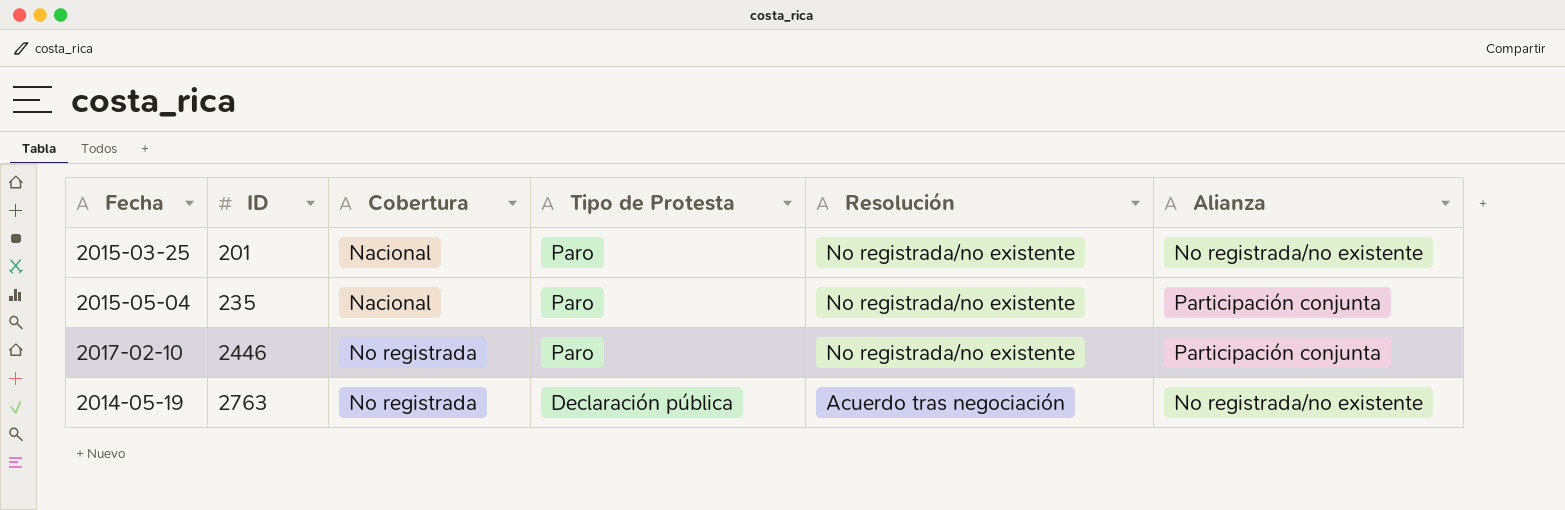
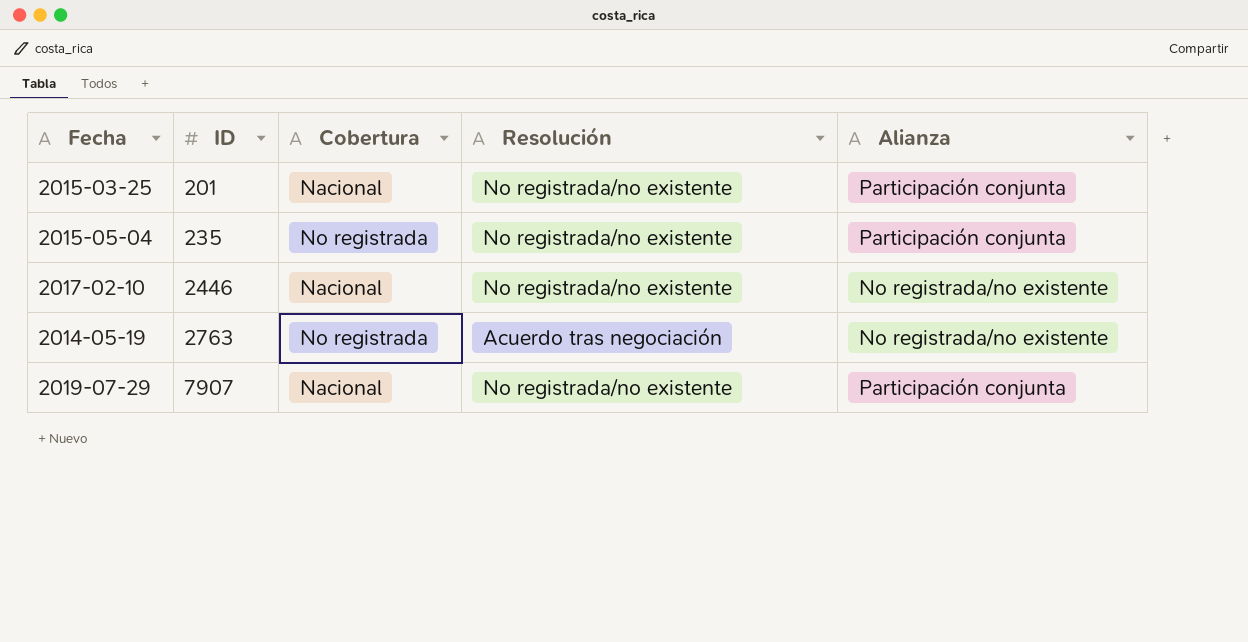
column Tipo de Protesta | position: 4 -> none
2015-03-25 | Alianza: No registrada/no existente -> Participación conjunta
2015-05-04 | Cobertura: Nacional -> No registrada
2017-02-10 | Cobertura: No registrada -> Nacional
2017-02-10 | Alianza: Participación conjunta -> No registrada/no existente
row 2019-07-29: none -> 7907 | Nacional | No registrada/no existente | Participación conjunta

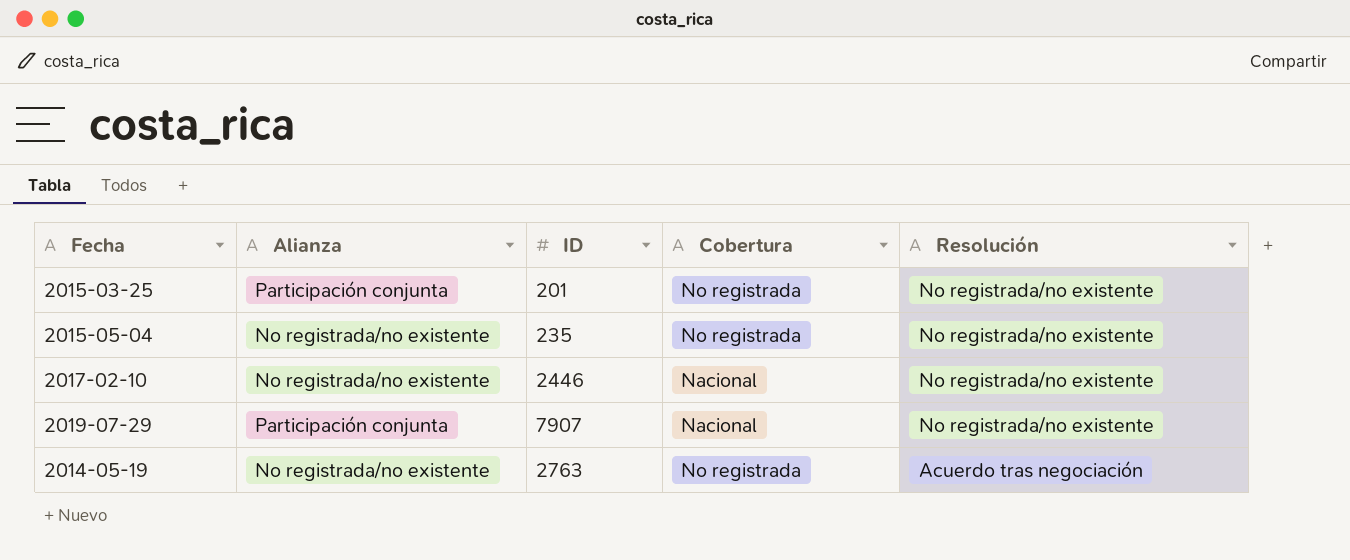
row order: ID ascending -> Resolución descending
column Alianza | position: 5 -> 2
2015-03-25 | Cobertura: Nacional -> No registrada
2015-05-04 | Alianza: Participación conjunta -> No registrada/no existente

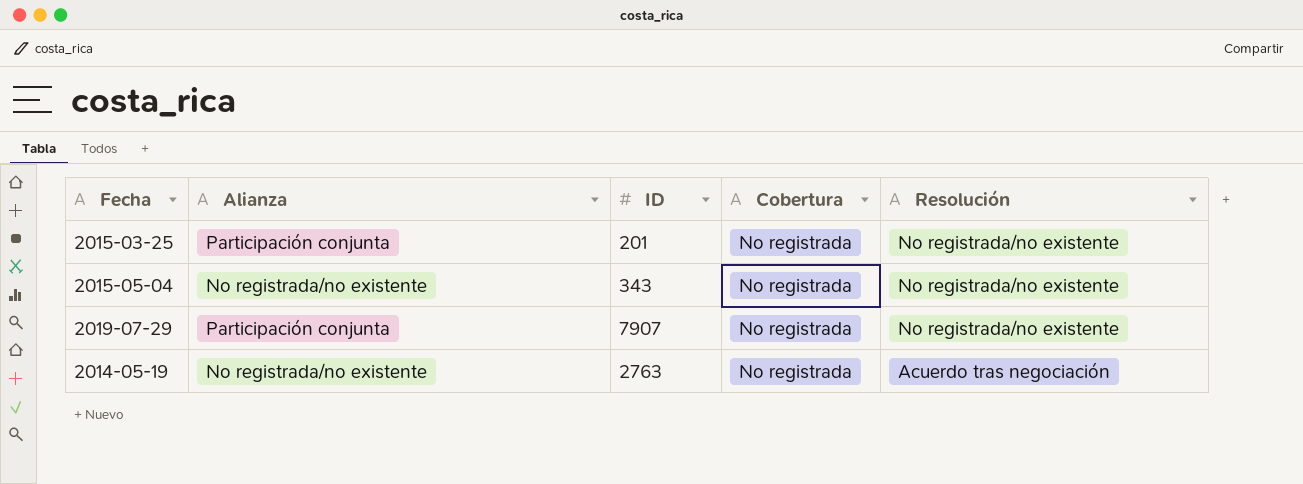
row 2017-02-10: No registrada/no existente | 2446 | Nacional | No registrada/no existente -> none
2015-05-04 | ID: 235 -> 343
2019-07-29 | Cobertura: Nacional -> No registrada

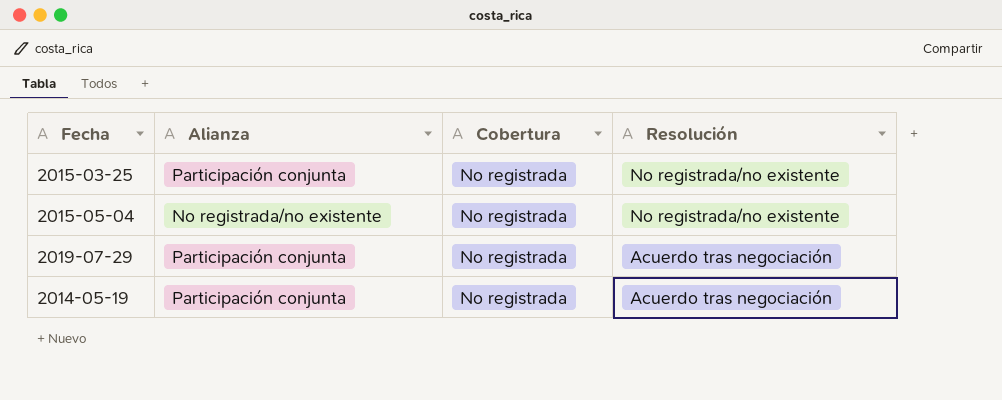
column ID | position: 3 -> none
2019-07-29 | Resolución: No registrada/no existente -> Acuerdo tras negociación
2014-05-19 | Alianza: No registrada/no existente -> Participación conjunta

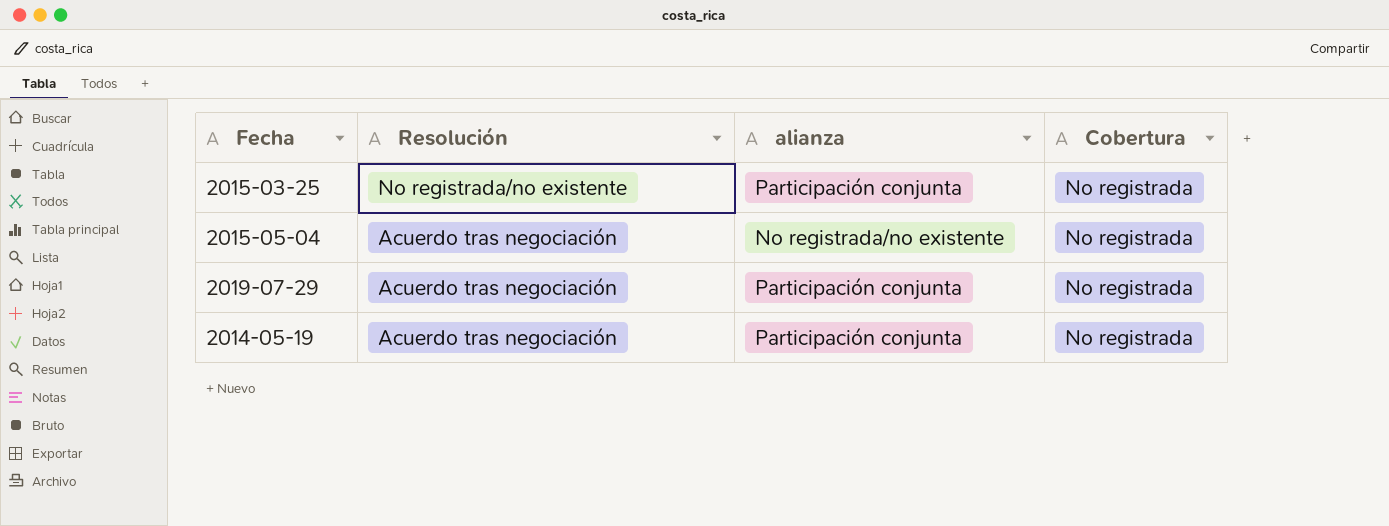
column Resolución | position: 4 -> 2
column name: Alianza -> alianza
2015-05-04 | Resolución: No registrada/no existente -> Acuerdo tras negociación

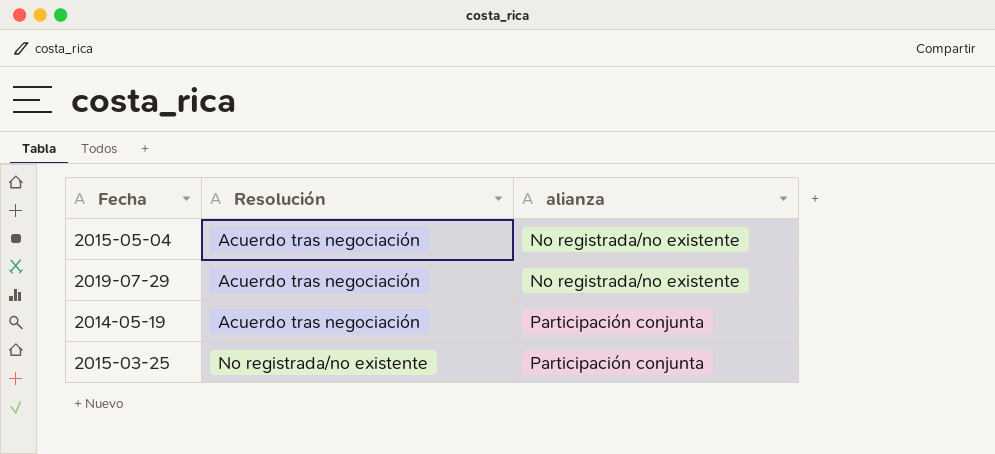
row order: Resolución descending -> Resolución ascending
column Cobertura | position: 4 -> none
2019-07-29 | alianza: Participación conjunta -> No registrada/no existente

